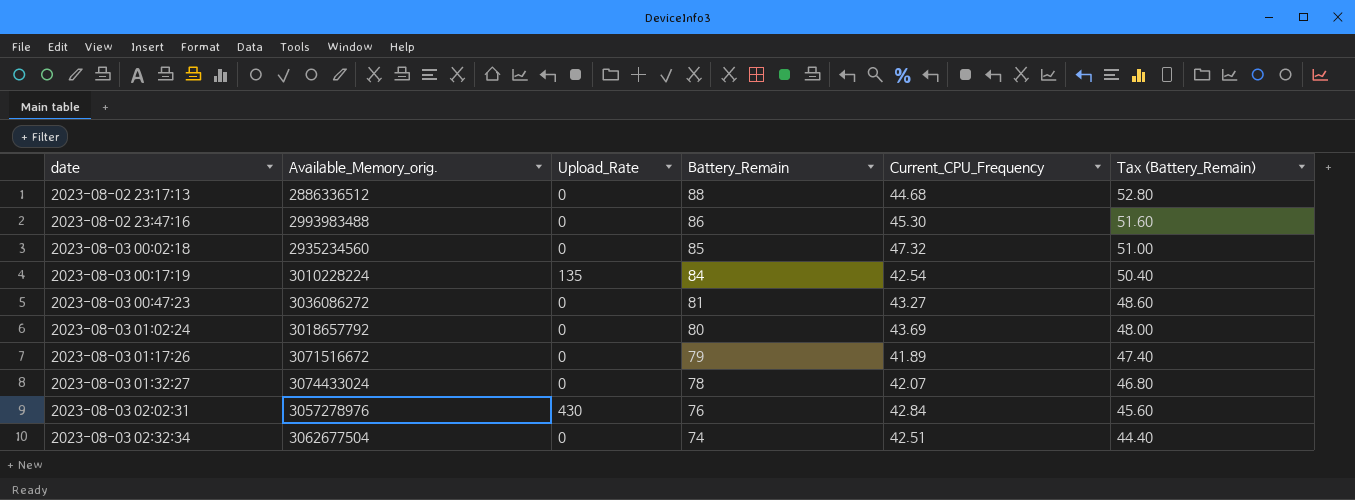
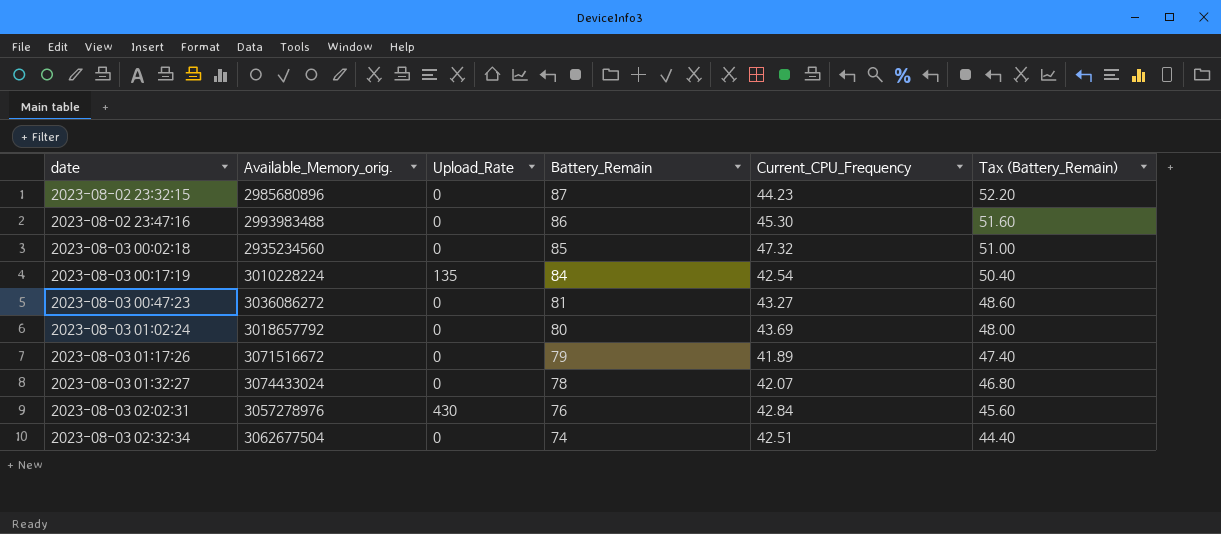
row 2023-08-02 23:17:13: 2886336512 | 0 | 88 | 44.68 | 52.80 -> none
row 2023-08-02 23:32:15: none -> 2985680896 | 0 | 87 | 44.23 | 52.20

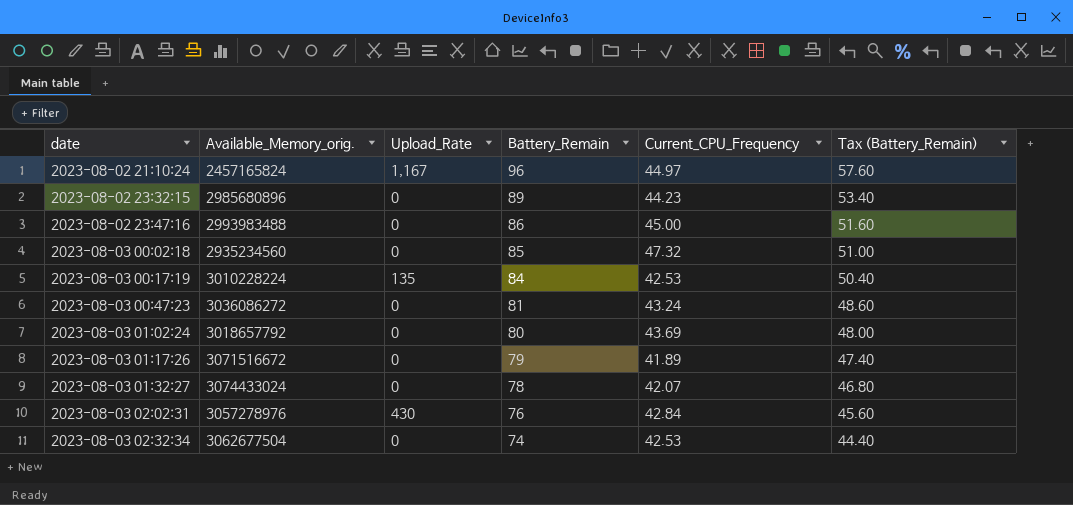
row 2023-08-02 21:10:24: none -> 2457165824 | 1,167 | 96 | 44.97 | 57.60
2023-08-02 23:32:15 | Battery_Remain: 87 -> 89
2023-08-02 23:32:15 | Tax (Battery_Remain): 52.20 -> 53.40
2023-08-02 23:47:16 | Current_CPU_Frequency: 45.30 -> 45.00
2023-08-03 00:17:19 | Current_CPU_Frequency: 42.54 -> 42.53
2023-08-03 00:47:23 | Current_CPU_Frequency: 43.27 -> 43.24
2023-08-03 02:32:34 | Current_CPU_Frequency: 42.51 -> 42.53

